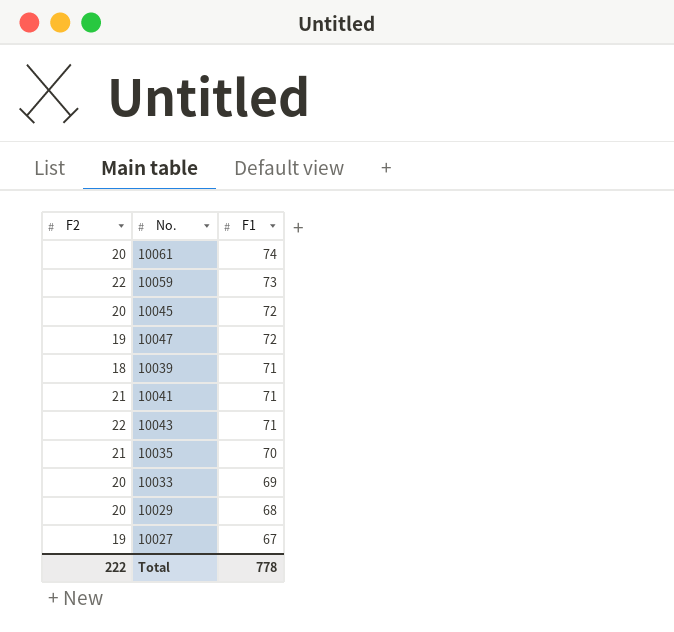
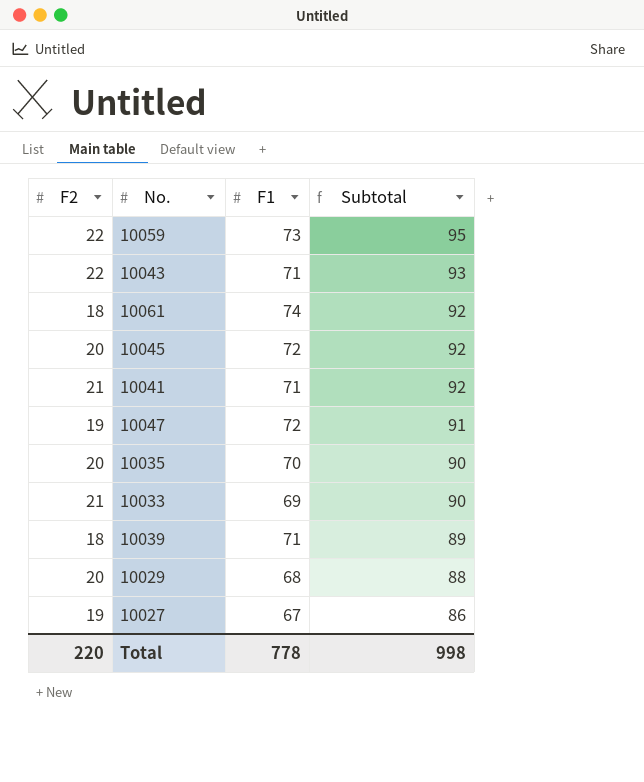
row order: F1 descending -> Subtotal descending
column Subtotal | formula: none -> [F2] + [F1]
10061 | F2: 20 -> 18
10035 | F2: 21 -> 20
10033 | F2: 20 -> 21
Total | F2: 222 -> 220

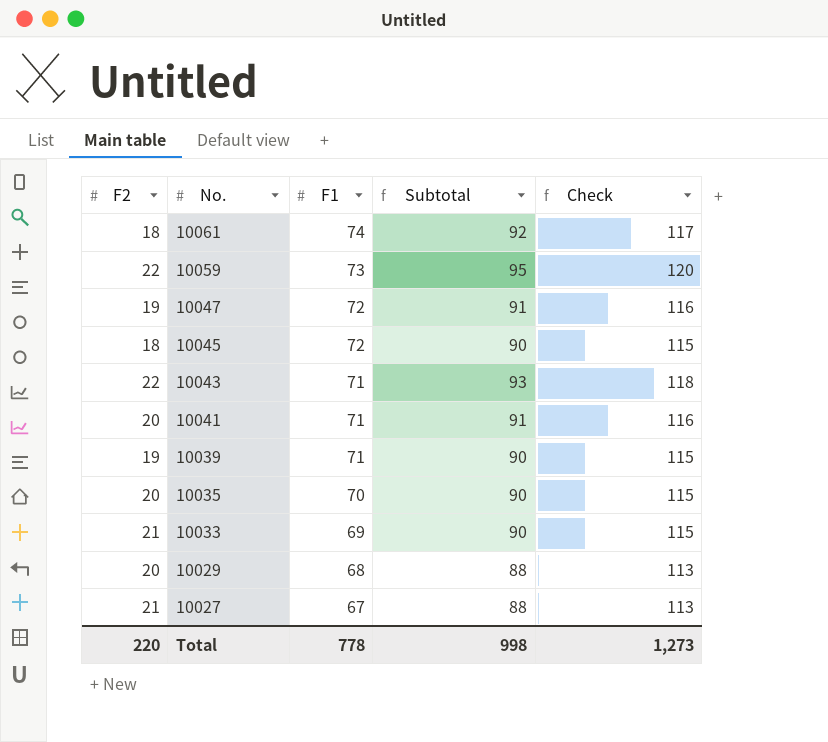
row order: Subtotal descending -> No. descending
column Check | formula: none -> [Subtotal] + 25
10045 | F2: 20 -> 18
10045 | Subtotal: 92 -> 90
10041 | F2: 21 -> 20
10041 | Subtotal: 92 -> 91
10039 | F2: 18 -> 19
10039 | Subtotal: 89 -> 90
10027 | F2: 19 -> 21
10027 | Subtotal: 86 -> 88

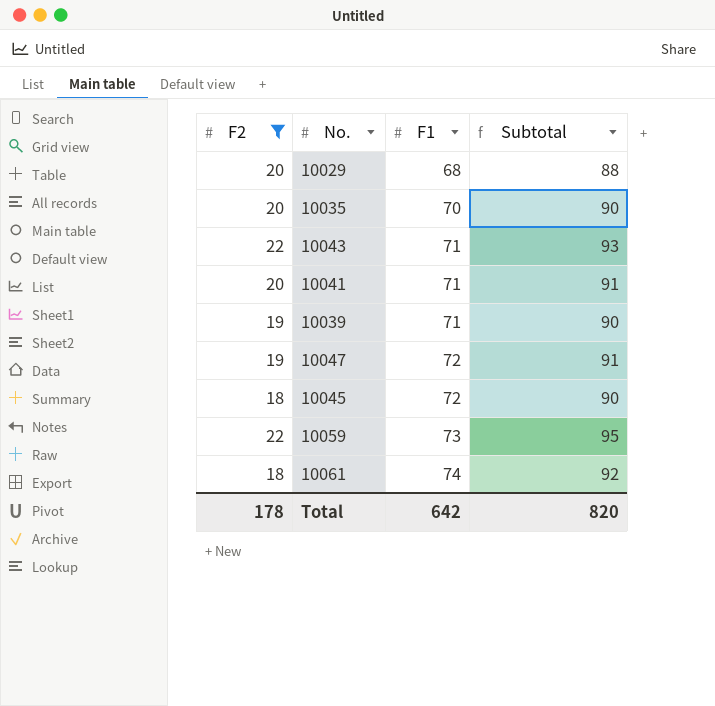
filter: none -> F2 != 21
row order: No. descending -> F1 ascending
column Check | formula: [Subtotal] + 25 -> none
Total | F2: 220 -> 178
Total | F1: 778 -> 642
Total | Subtotal: 998 -> 820

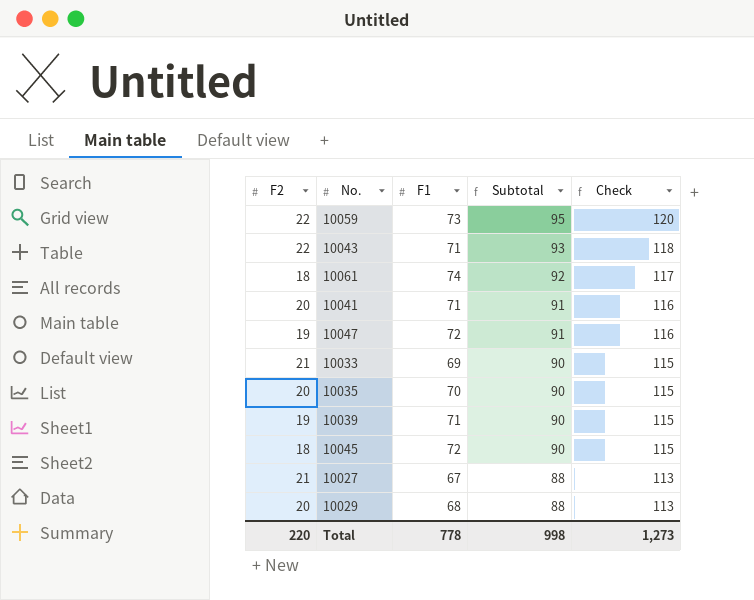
filter: F2 != 21 -> none
row order: F1 ascending -> Subtotal descending
column Check | formula: none -> [Subtotal] + 25
Total | F2: 178 -> 220
Total | F1: 642 -> 778
Total | Subtotal: 820 -> 998

